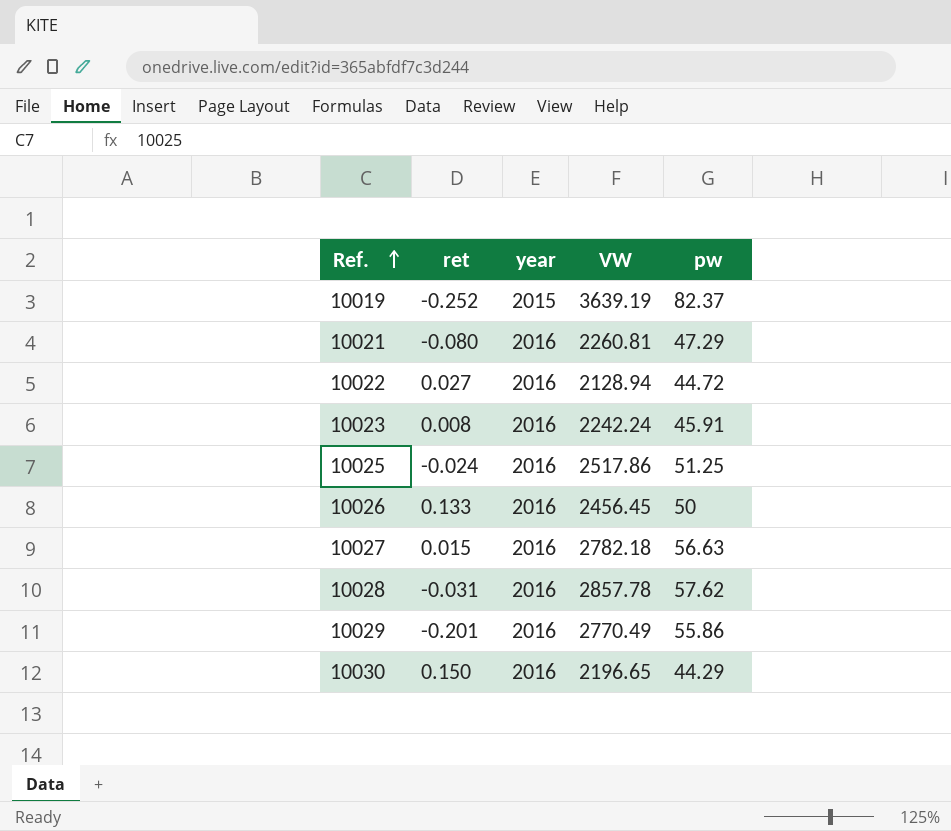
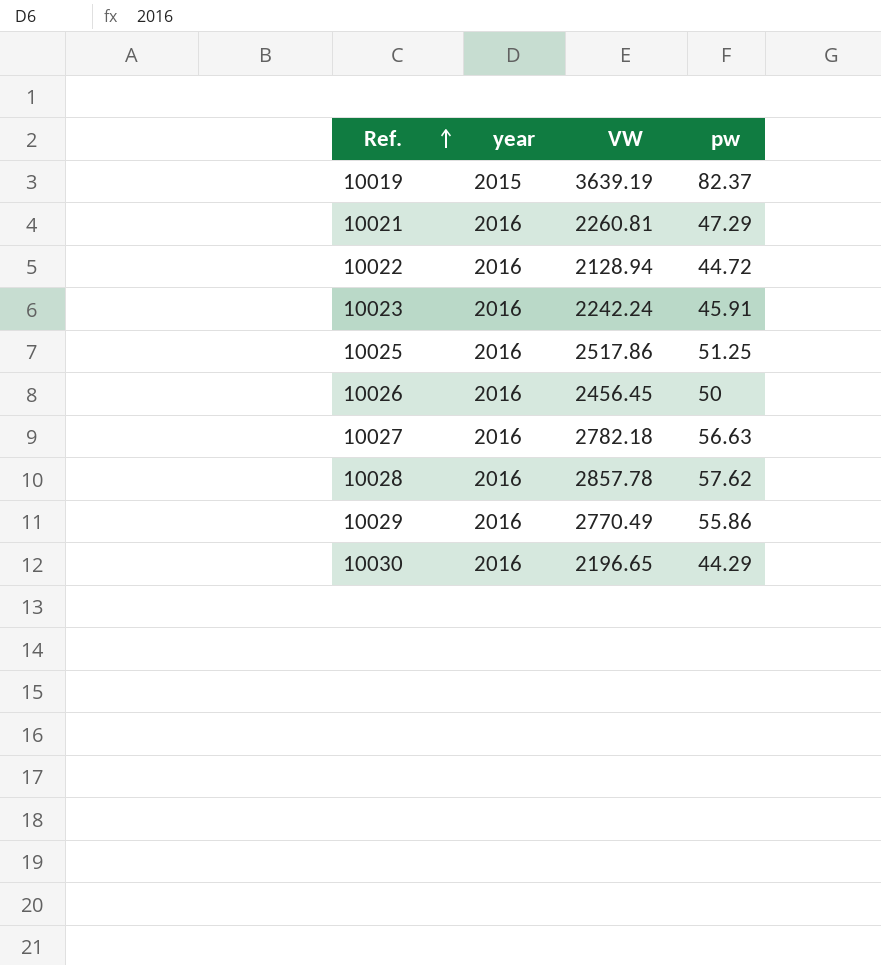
column ret | position: 2 -> none

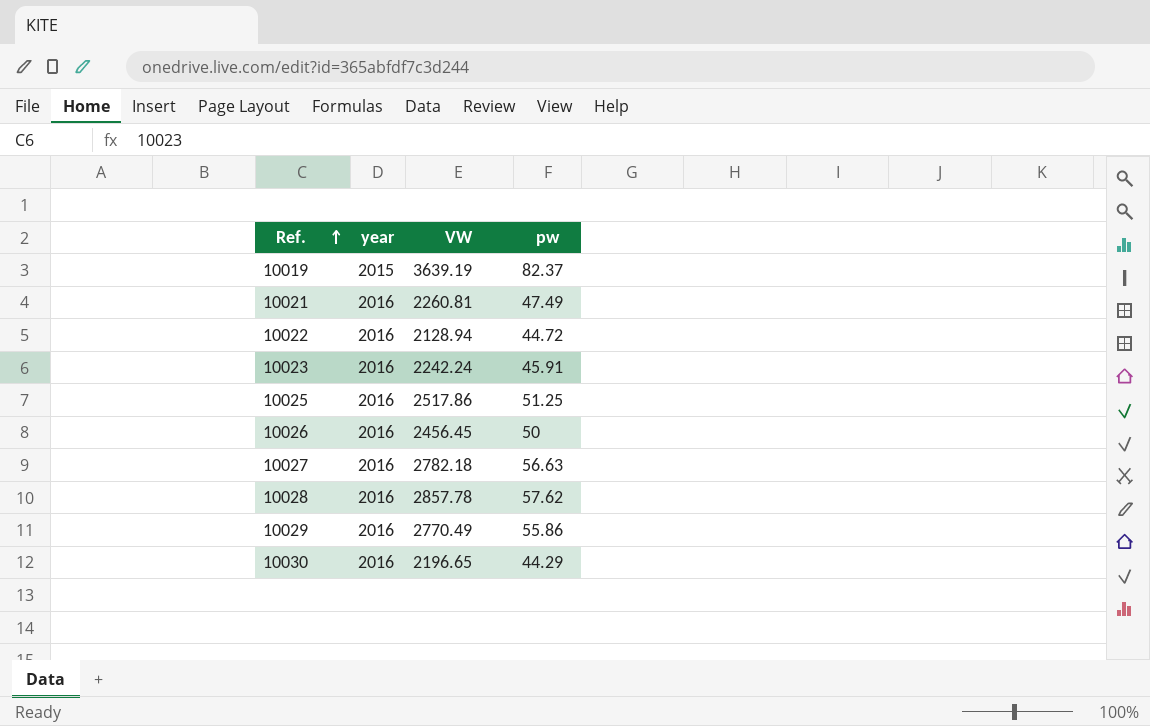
10021 | pw: 47.29 -> 47.49

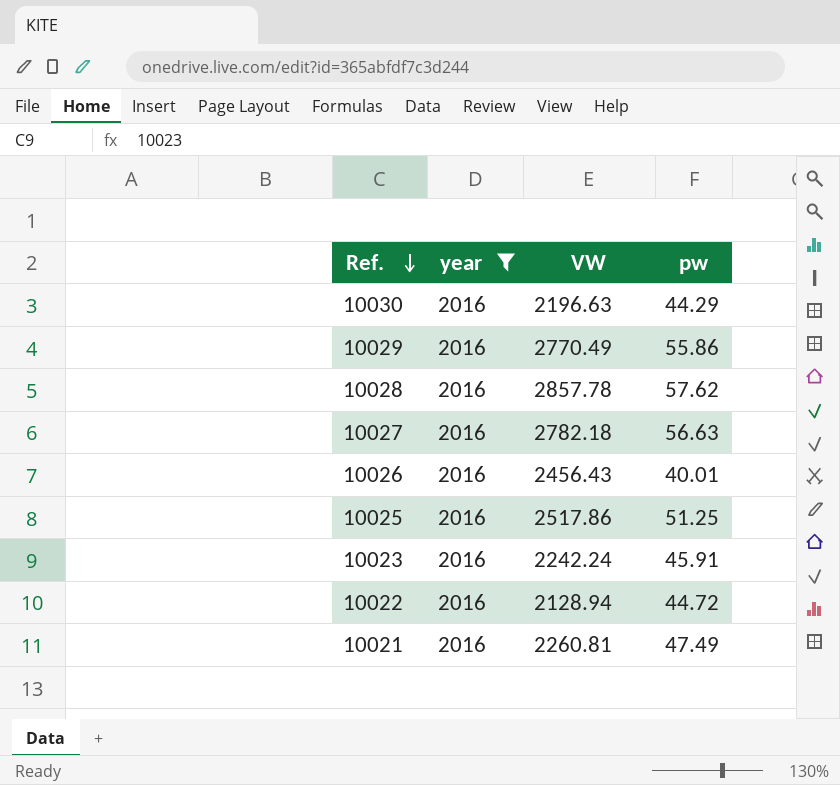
filter: none -> year = 2016
row order: Ref. ascending -> Ref. descending
10030 | VW: 2196.65 -> 2196.63
10026 | VW: 2456.45 -> 2456.43
10026 | pw: 50 -> 40.01

